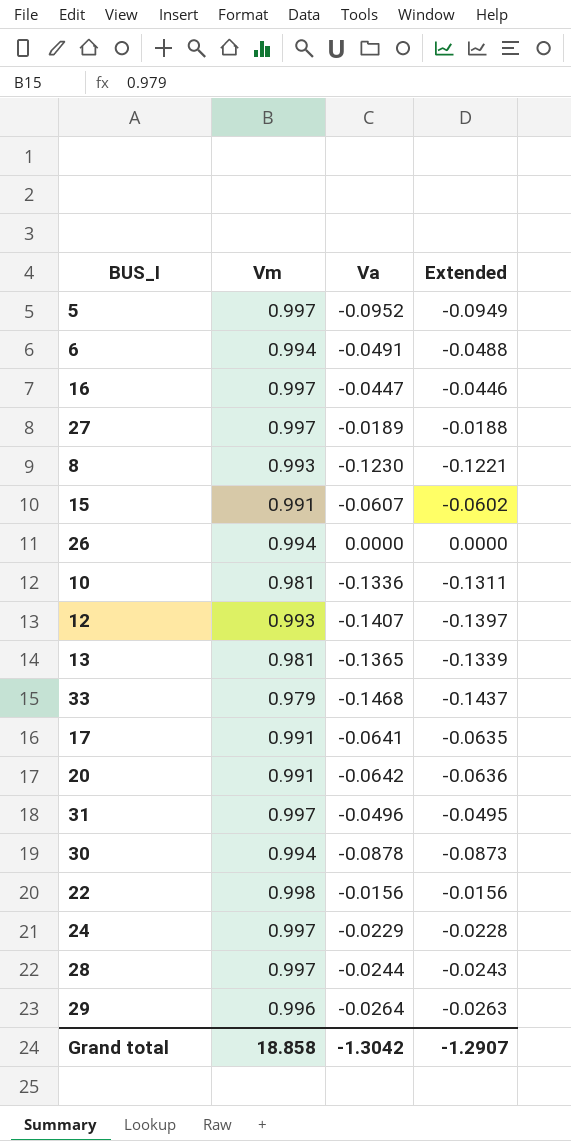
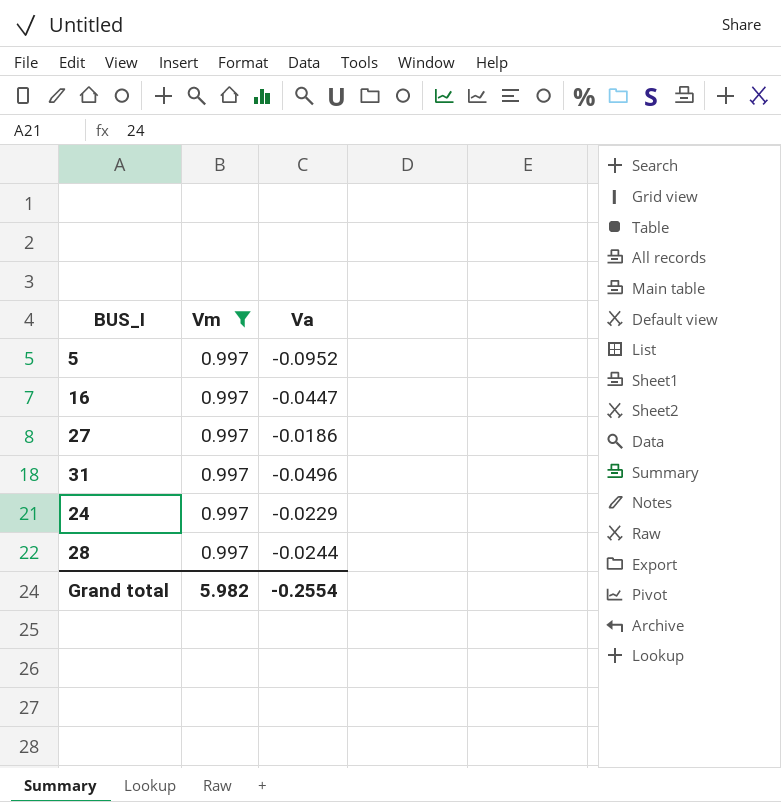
filter: none -> Vm = 0.997
column Extended | formula: [Vm] * [Va] -> none
27 | Va: -0.0189 -> -0.0186
Grand total | Vm: 18.858 -> 5.982
Grand total | Va: -1.3042 -> -0.2554

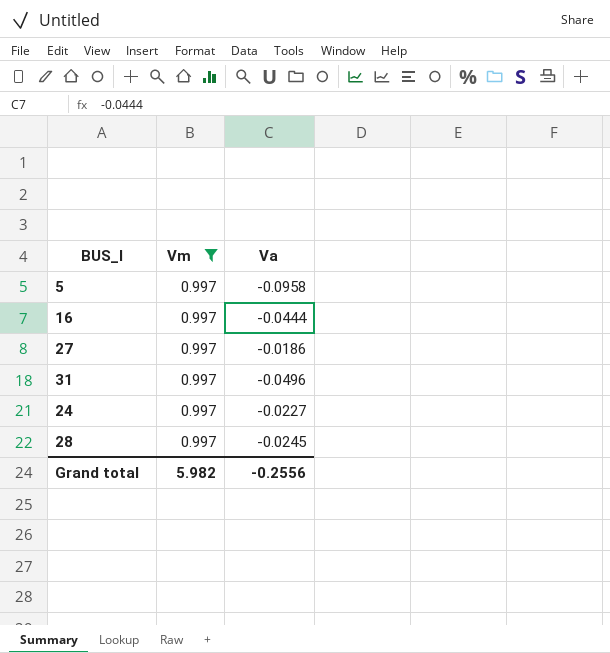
5 | Va: -0.0952 -> -0.0958
16 | Va: -0.0447 -> -0.0444
24 | Va: -0.0229 -> -0.0227
28 | Va: -0.0244 -> -0.0245
Grand total | Va: -0.2554 -> -0.2556

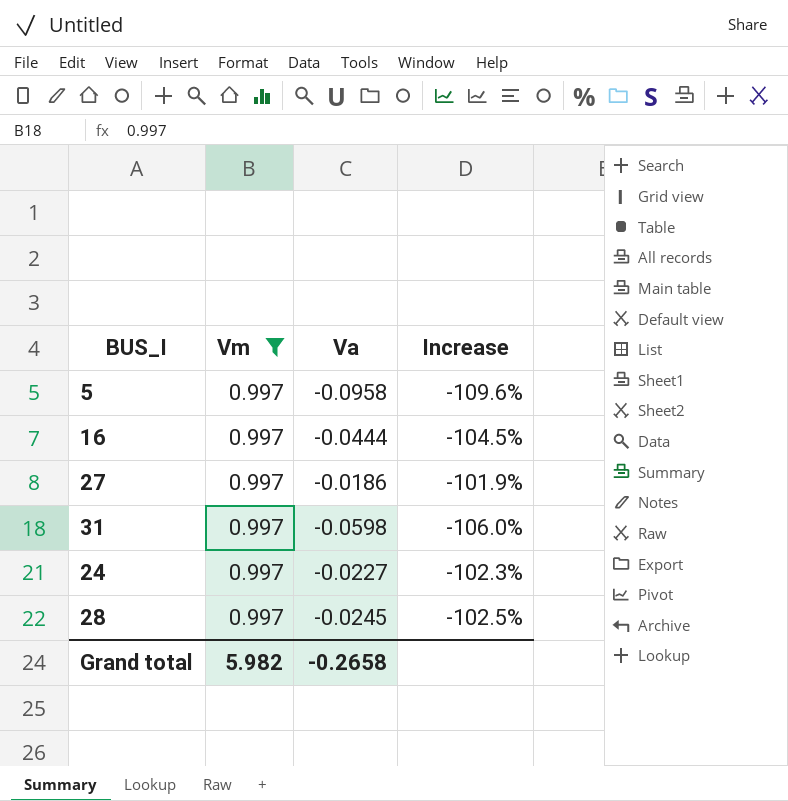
column Increase | formula: none -> ([Va] - [Vm]) / [Vm]
31 | Va: -0.0496 -> -0.0598
Grand total | Va: -0.2556 -> -0.2658

